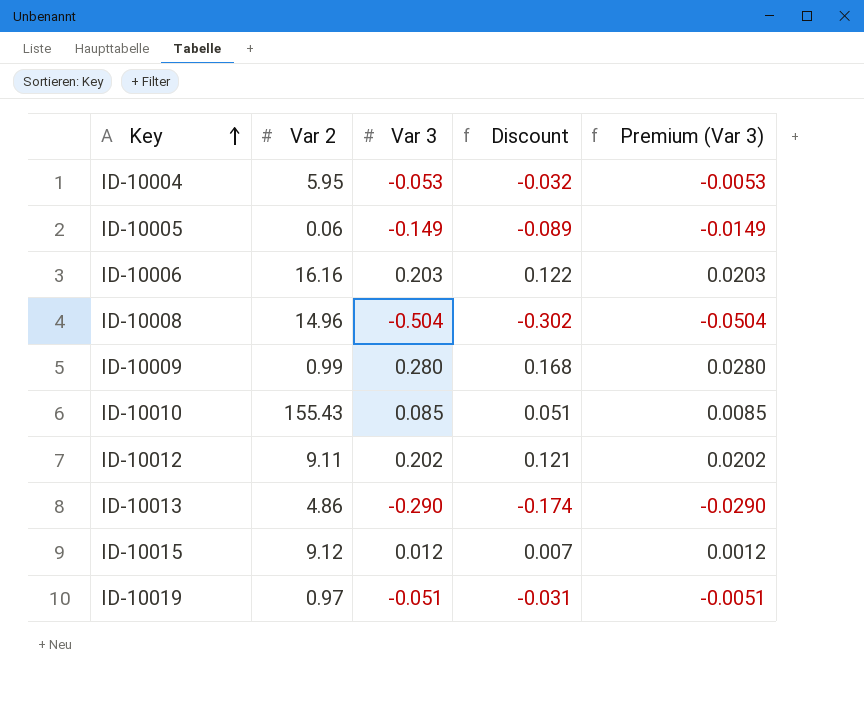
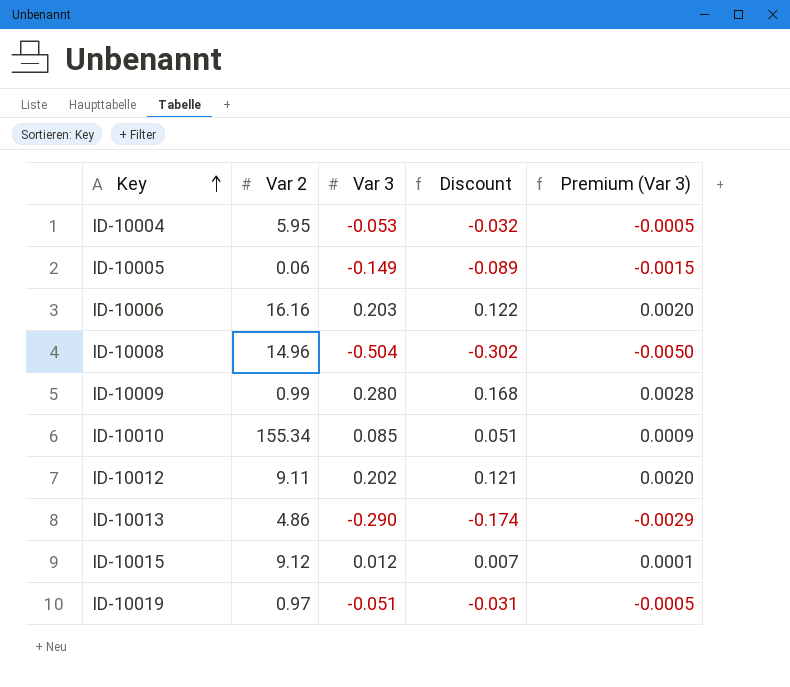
column Premium (Var 3) | formula: [Var 3] * 0.1 -> [Var 3] * 0.01
ID-10010 | Var 2: 155.43 -> 155.34

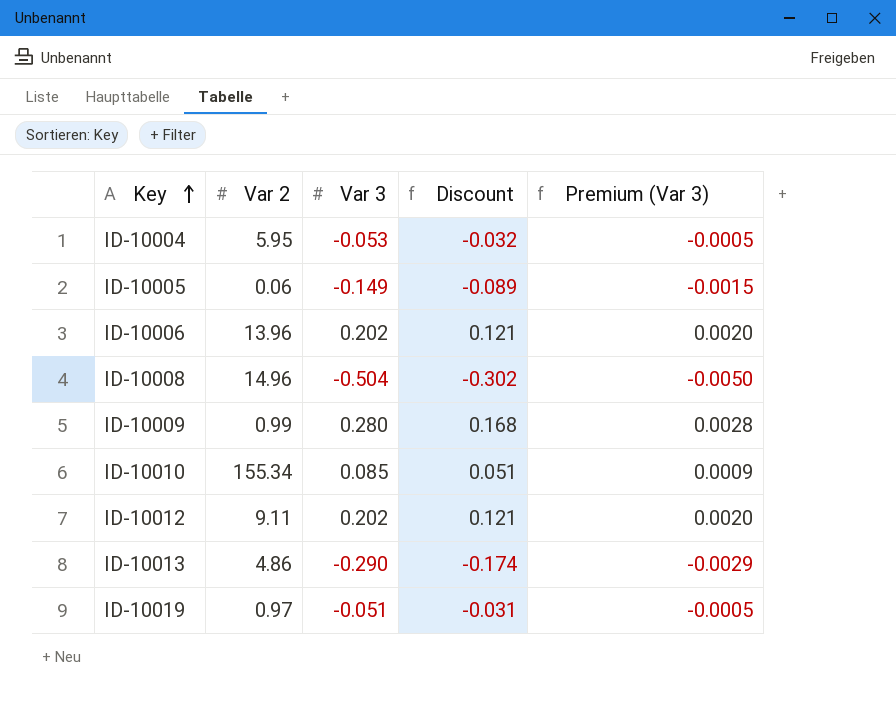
row ID-10015: 9.12 | 0.012 | 0.007 | 0.0001 -> none
ID-10006 | Var 2: 16.16 -> 13.96
ID-10006 | Var 3: 0.203 -> 0.202
ID-10006 | Discount: 0.122 -> 0.121

